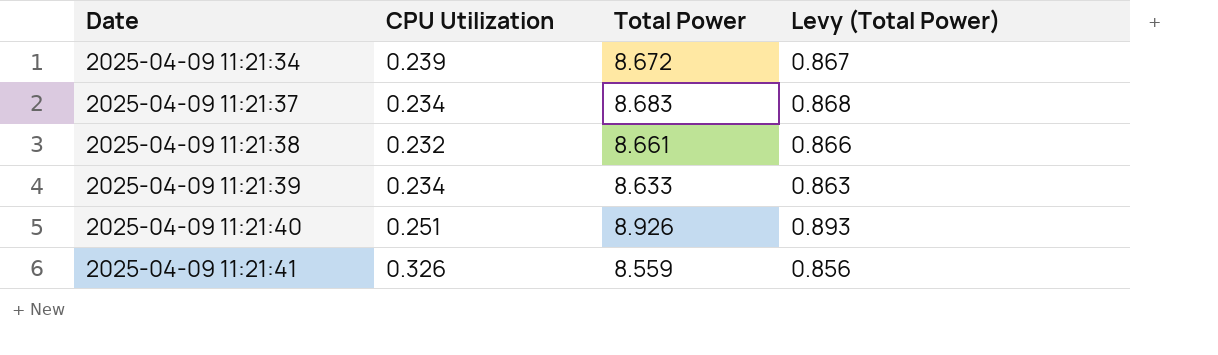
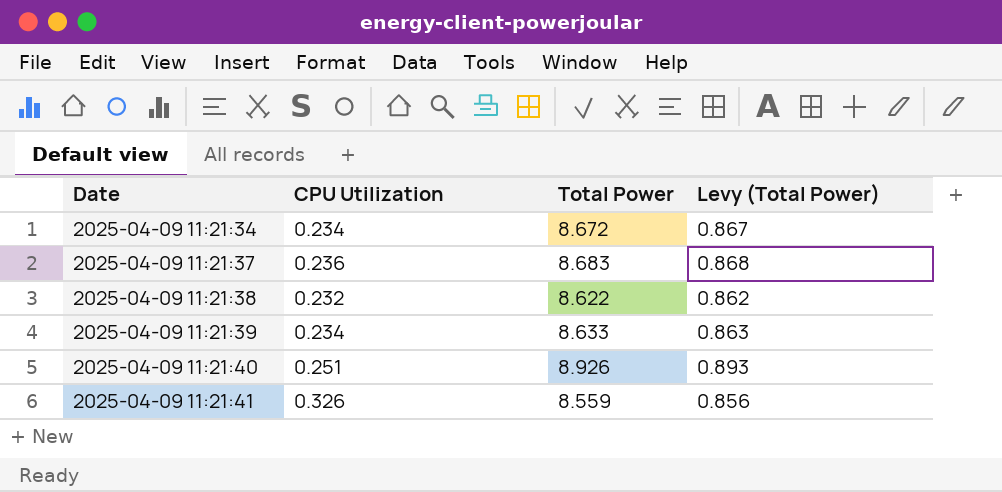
2025-04-09 11:21:34 | CPU Utilization: 0.239 -> 0.234
2025-04-09 11:21:37 | CPU Utilization: 0.234 -> 0.236
2025-04-09 11:21:38 | Total Power: 8.661 -> 8.622
2025-04-09 11:21:38 | Levy (Total Power): 0.866 -> 0.862

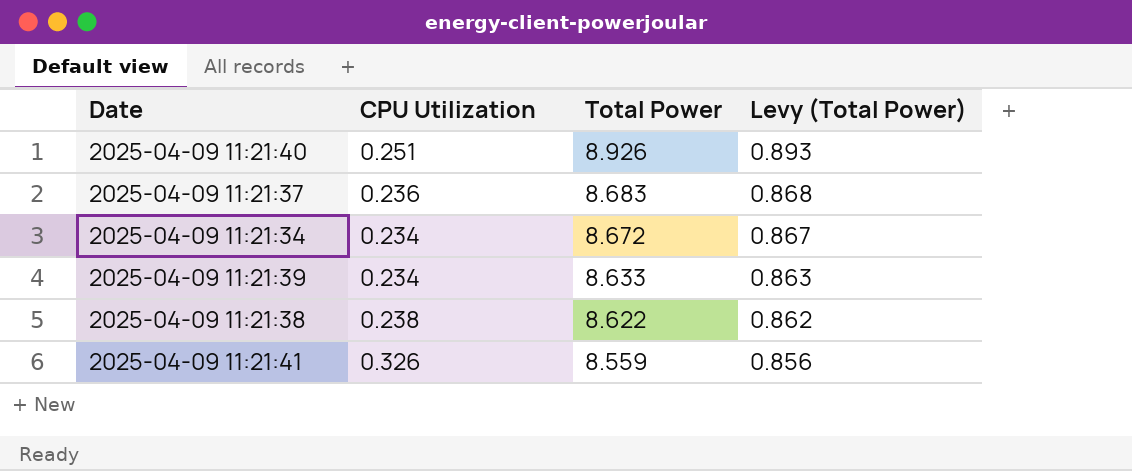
row order: Date ascending -> Total Power descending
2025-04-09 11:21:38 | CPU Utilization: 0.232 -> 0.238

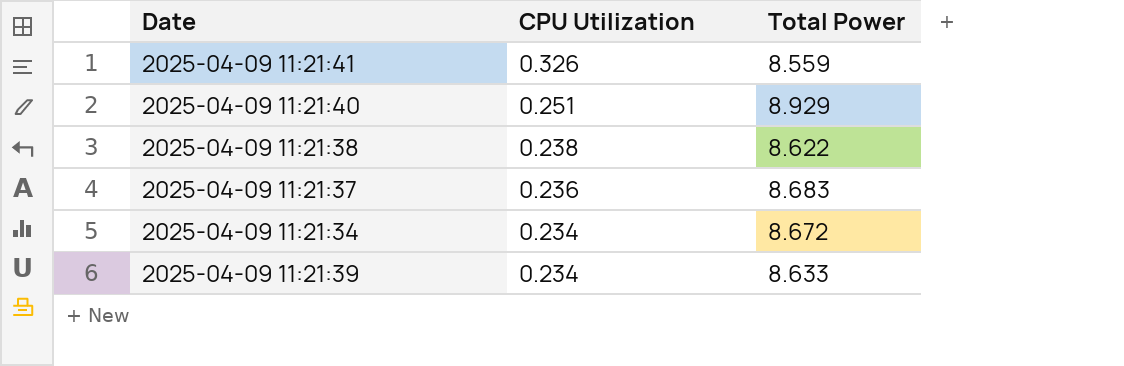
row order: Total Power descending -> CPU Utilization descending
column Levy (Total Power) | formula: [Total Power] * 0.1 -> none
2025-04-09 11:21:40 | Total Power: 8.926 -> 8.929

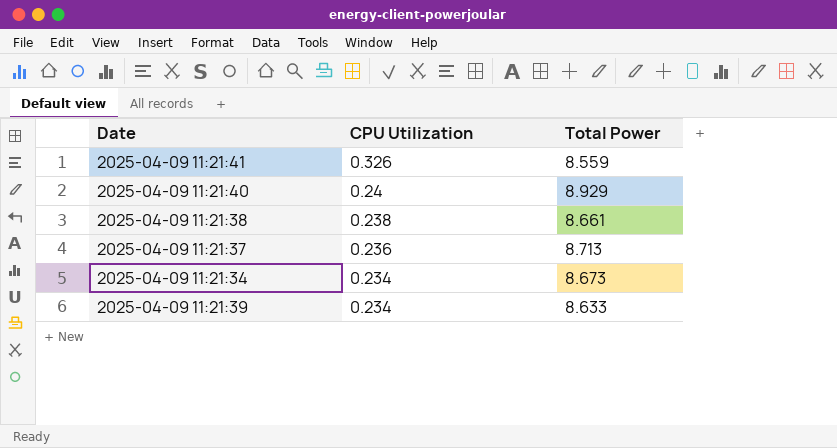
2025-04-09 11:21:40 | CPU Utilization: 0.251 -> 0.24
2025-04-09 11:21:38 | Total Power: 8.622 -> 8.661
2025-04-09 11:21:37 | Total Power: 8.683 -> 8.713
2025-04-09 11:21:34 | Total Power: 8.672 -> 8.673

